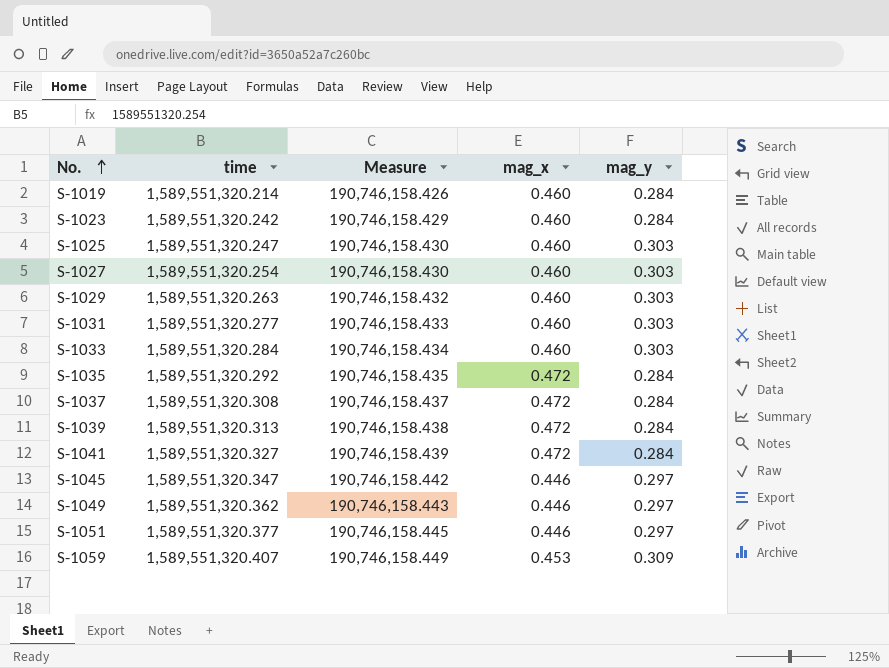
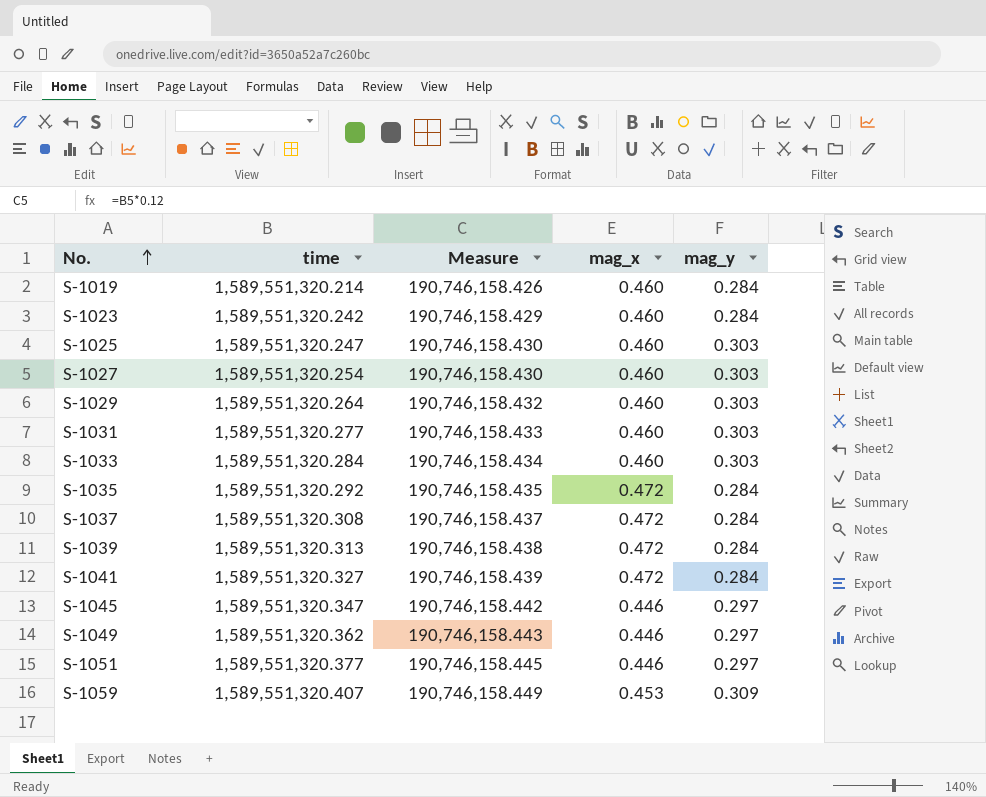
S-1029 | time: 1,589,551,320.263 -> 1,589,551,320.264

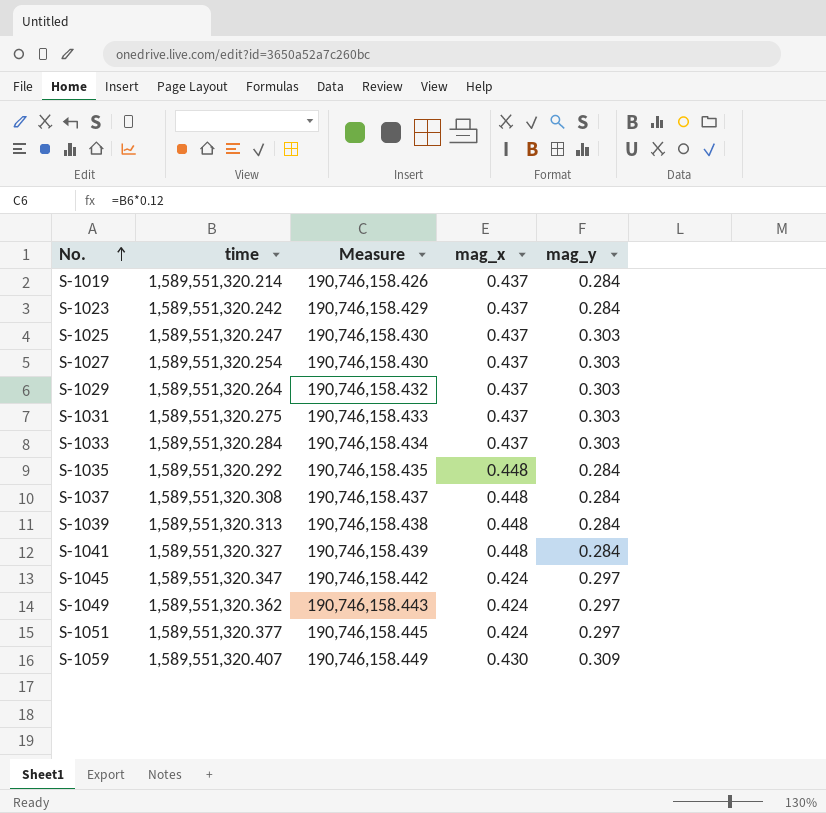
S-1019 | mag_x: 0.460 -> 0.437
S-1023 | mag_x: 0.460 -> 0.437
S-1025 | mag_x: 0.460 -> 0.437
S-1027 | mag_x: 0.460 -> 0.437
S-1029 | mag_x: 0.460 -> 0.437
S-1031 | time: 1,589,551,320.277 -> 1,589,551,320.275
S-1031 | mag_x: 0.460 -> 0.437
S-1033 | mag_x: 0.460 -> 0.437
S-1035 | mag_x: 0.472 -> 0.448
S-1037 | mag_x: 0.472 -> 0.448
S-1039 | mag_x: 0.472 -> 0.448
S-1041 | mag_x: 0.472 -> 0.448
S-1045 | mag_x: 0.446 -> 0.424
S-1049 | mag_x: 0.446 -> 0.424
S-1051 | mag_x: 0.446 -> 0.424
S-1059 | mag_x: 0.453 -> 0.430

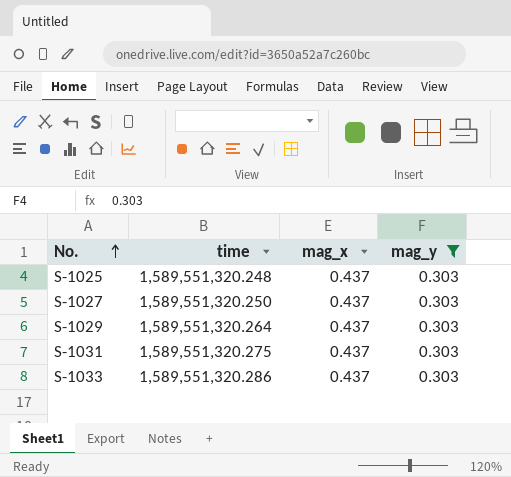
filter: none -> mag_y = 0.303
column Measure | formula: [time] * 0.12 -> none
S-1025 | time: 1,589,551,320.247 -> 1,589,551,320.248
S-1027 | time: 1,589,551,320.254 -> 1,589,551,320.250
S-1033 | time: 1,589,551,320.284 -> 1,589,551,320.286

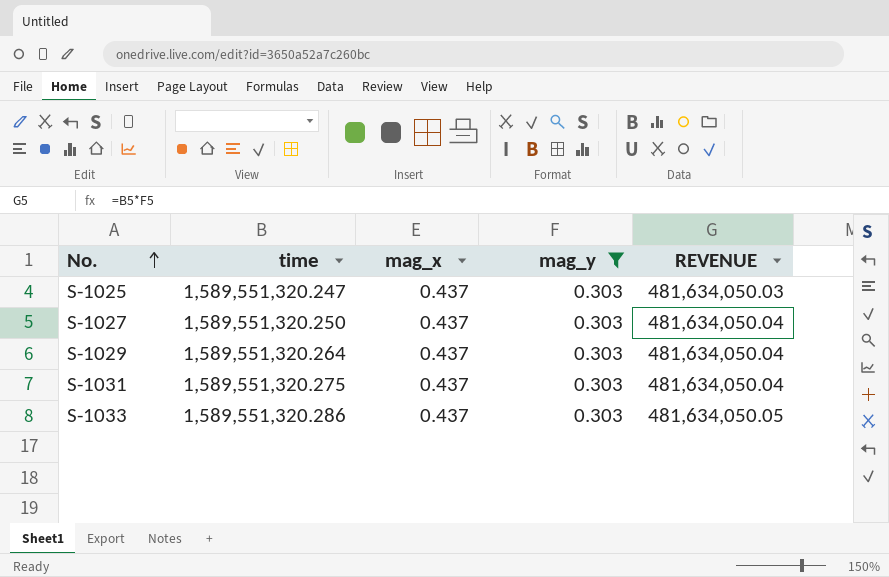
column REVENUE | formula: none -> [time] * [mag_y]
S-1025 | time: 1,589,551,320.248 -> 1,589,551,320.247

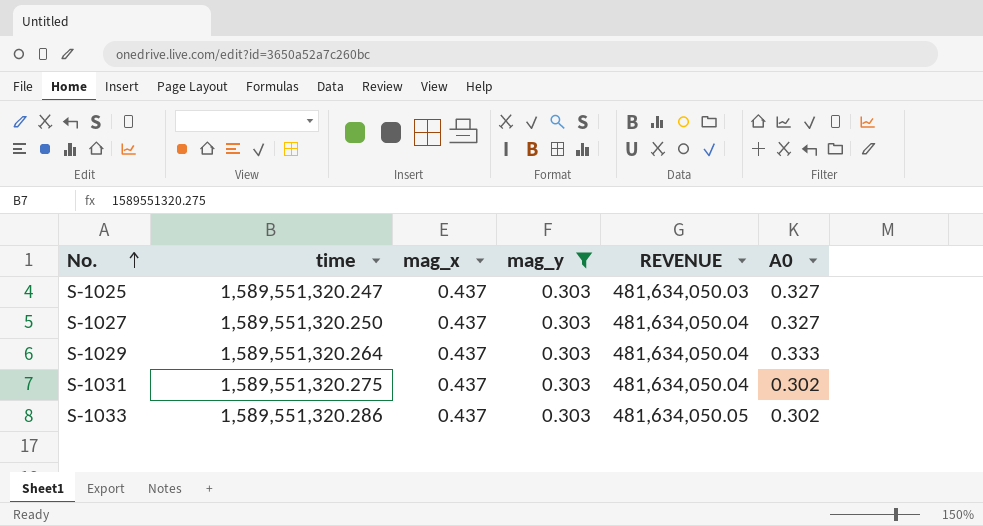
column A0 | position: none -> 6

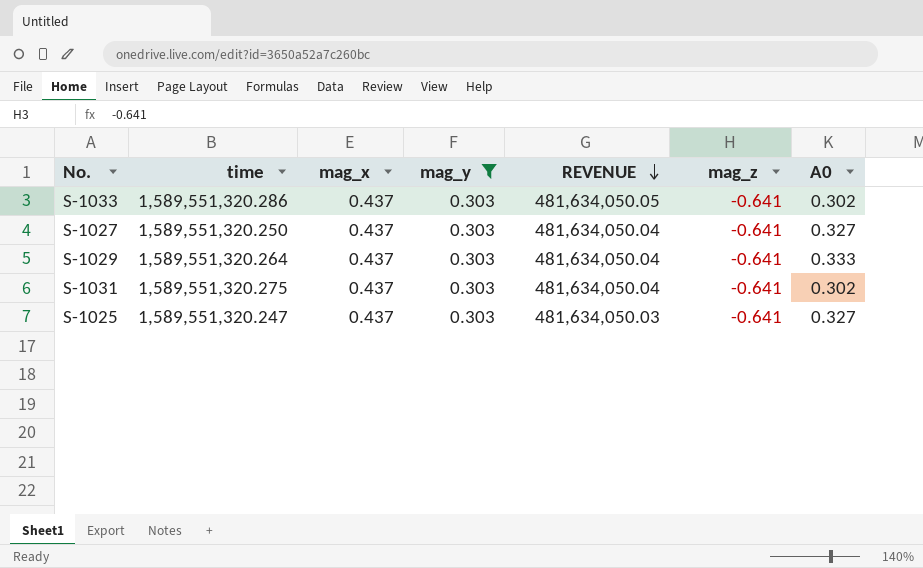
row order: No. ascending -> REVENUE descending
column mag_z | position: none -> 6

